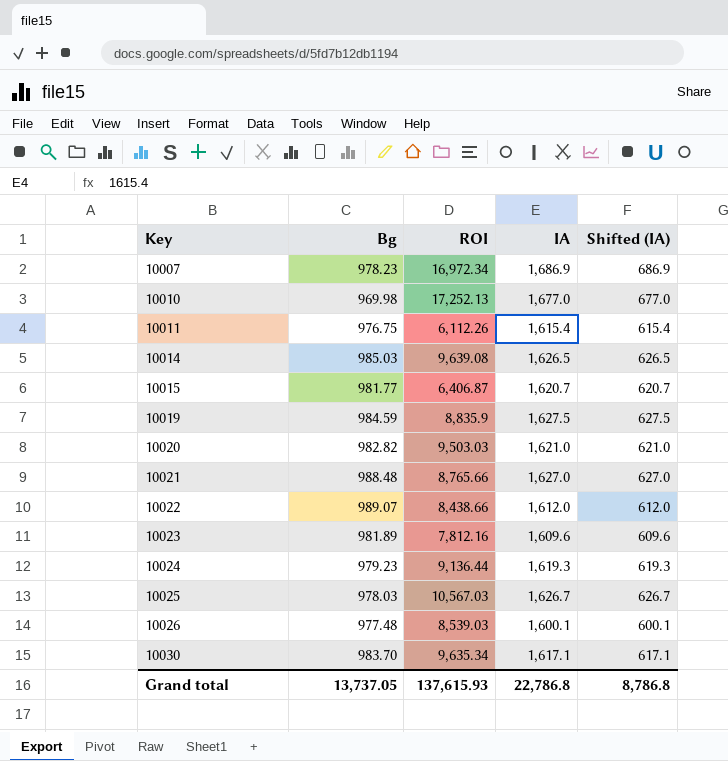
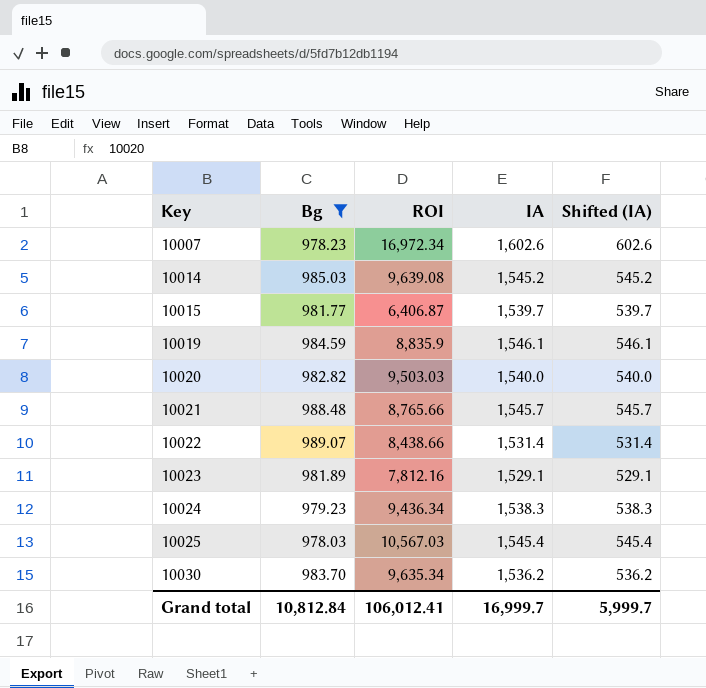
filter: none -> Bg >= 978.03
10007 | IA: 1,686.9 -> 1,602.6
10007 | Shifted (IA): 686.9 -> 602.6
10014 | IA: 1,626.5 -> 1,545.2
10014 | Shifted (IA): 626.5 -> 545.2
10015 | IA: 1,620.7 -> 1,539.7
10015 | Shifted (IA): 620.7 -> 539.7
10019 | IA: 1,627.5 -> 1,546.1
10019 | Shifted (IA): 627.5 -> 546.1
10020 | IA: 1,621.0 -> 1,540.0
10020 | Shifted (IA): 621.0 -> 540.0
10021 | IA: 1,627.0 -> 1,545.7
10021 | Shifted (IA): 627.0 -> 545.7
10022 | IA: 1,612.0 -> 1,531.4
10022 | Shifted (IA): 612.0 -> 531.4
10023 | IA: 1,609.6 -> 1,529.1
10023 | Shifted (IA): 609.6 -> 529.1
10024 | ROI: 9,136.44 -> 9,436.34
10024 | IA: 1,619.3 -> 1,538.3
10024 | Shifted (IA): 619.3 -> 538.3
10025 | IA: 1,626.7 -> 1,545.4
10025 | Shifted (IA): 626.7 -> 545.4
10030 | IA: 1,617.1 -> 1,536.2
10030 | Shifted (IA): 617.1 -> 536.2
Grand total | Bg: 13,737.05 -> 10,812.84
Grand total | ROI: 137,615.93 -> 106,012.41
Grand total | IA: 22,786.8 -> 16,999.7
Grand total | Shifted (IA): 8,786.8 -> 5,999.7

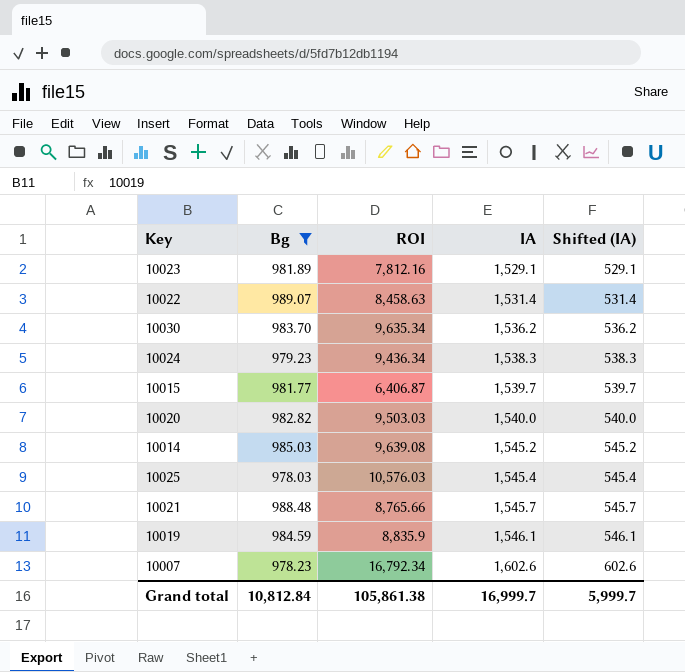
row order: Key ascending -> IA ascending
10022 | ROI: 8,438.66 -> 8,458.63
10025 | ROI: 10,567.03 -> 10,576.03
10007 | ROI: 16,972.34 -> 16,792.34
Grand total | ROI: 106,012.41 -> 105,861.38

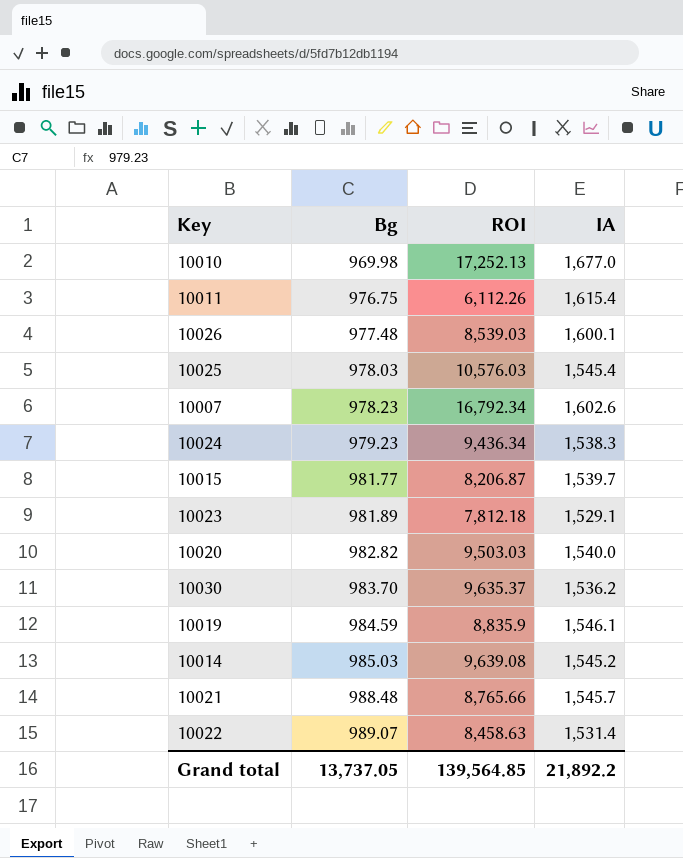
filter: Bg >= 978.03 -> none
row order: IA ascending -> Bg ascending
column Shifted (IA) | formula: [IA] - 1000 -> none
10015 | ROI: 6,406.87 -> 8,206.87
10023 | ROI: 7,812.16 -> 7,812.18
10030 | ROI: 9,635.34 -> 9,635.37
Grand total | Bg: 10,812.84 -> 13,737.05
Grand total | ROI: 105,861.38 -> 139,564.85
Grand total | IA: 16,999.7 -> 21,892.2

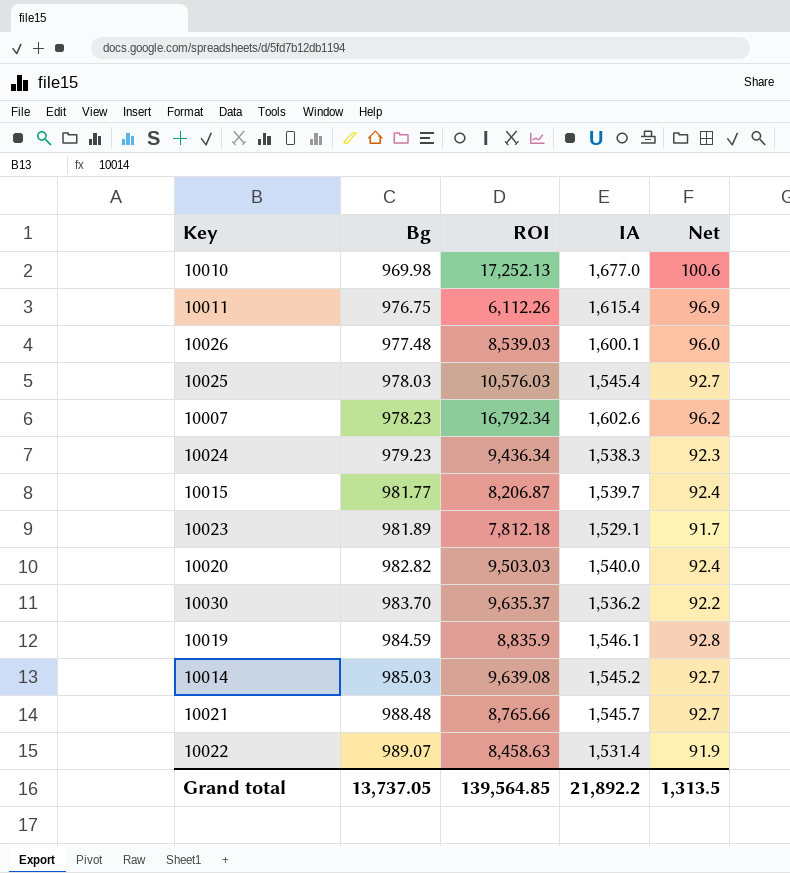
column Net | formula: none -> [IA] * 0.06

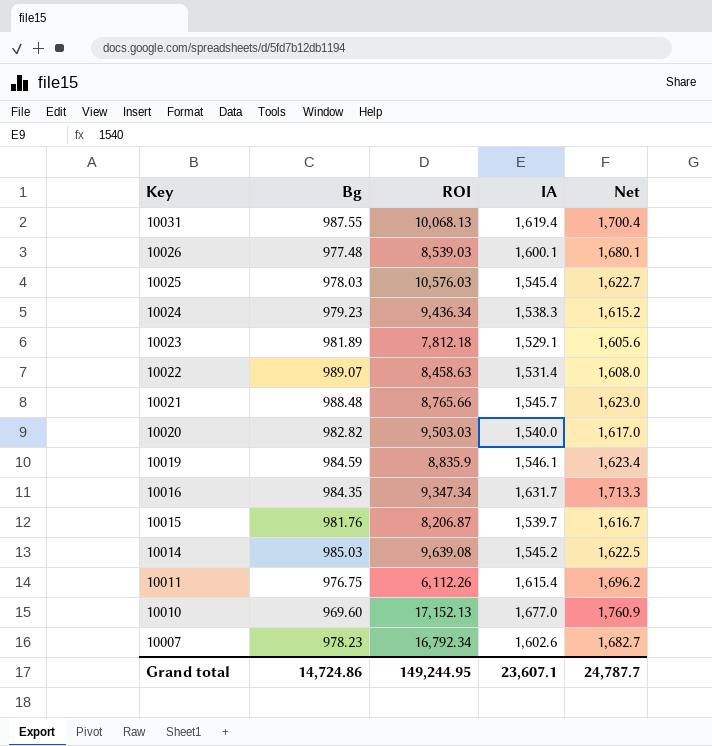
row order: Bg ascending -> Key descending
column Net | formula: [IA] * 0.06 -> [IA] * 1.05
row 10030: 983.70 | 9,635.37 | 1,536.2 | 92.2 -> none
row 10031: none -> 987.55 | 10,068.13 | 1,619.4 | 1,700.4
row 10016: none -> 984.35 | 9,347.34 | 1,631.7 | 1,713.3
10015 | Bg: 981.77 -> 981.76
10010 | Bg: 969.98 -> 969.60
10010 | ROI: 17,252.13 -> 17,152.13
Grand total | Bg: 13,737.05 -> 14,724.86
Grand total | ROI: 139,564.85 -> 149,244.95
Grand total | IA: 21,892.2 -> 23,607.1
Grand total | Net: 1,313.5 -> 24,787.7

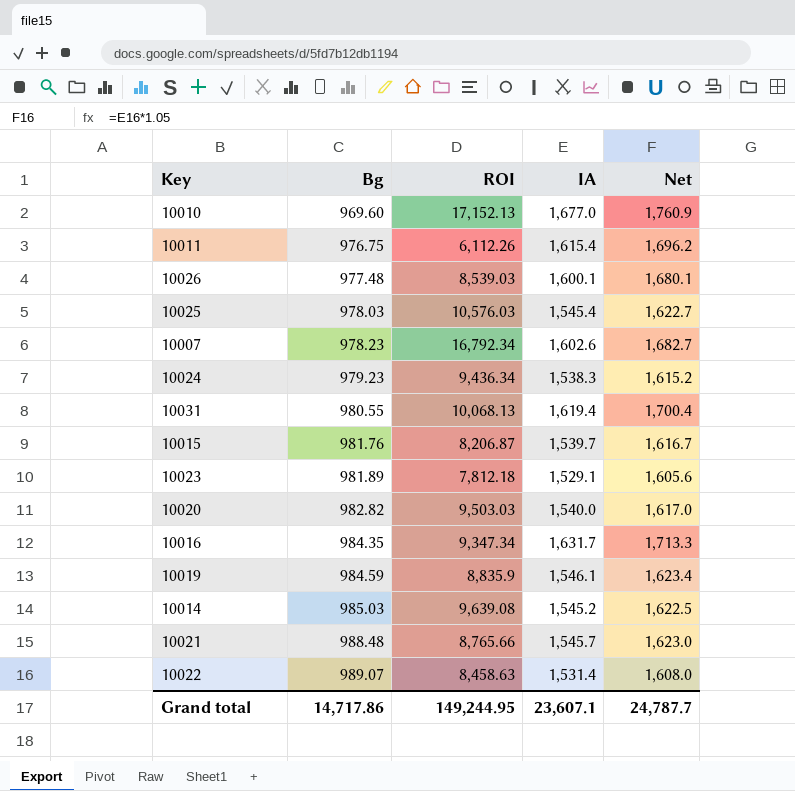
row order: Key descending -> Bg ascending
10031 | Bg: 987.55 -> 980.55
Grand total | Bg: 14,724.86 -> 14,717.86

